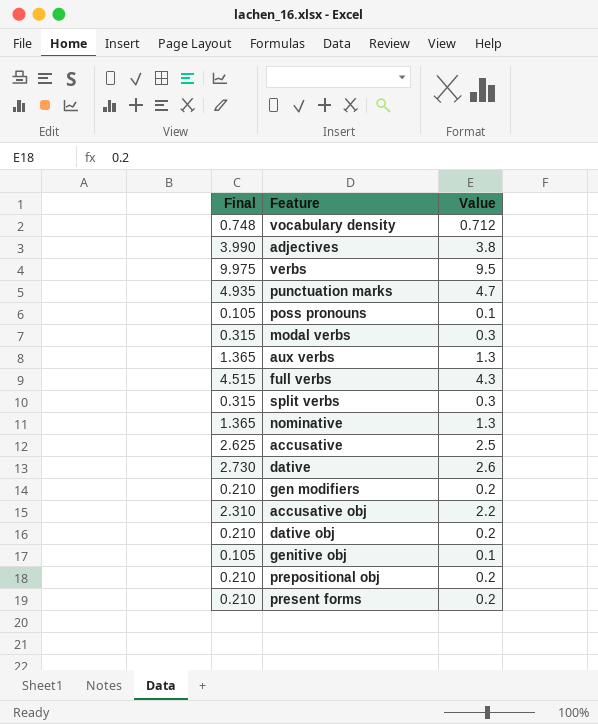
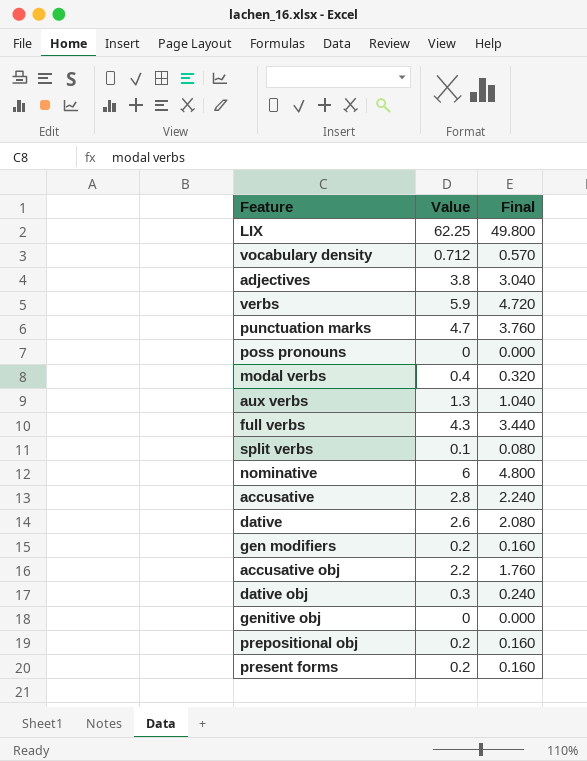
column Final | formula: [Value] * 1.05 -> [Value] * 0.8
column Final | position: 1 -> 3
row LIX: none -> 62.25 | 49.800
verbs | Value: 9.5 -> 5.9
poss pronouns | Value: 0.1 -> 0
modal verbs | Value: 0.3 -> 0.4
split verbs | Value: 0.3 -> 0.1
nominative | Value: 1.3 -> 6
accusative | Value: 2.5 -> 2.8
dative obj | Value: 0.2 -> 0.3
genitive obj | Value: 0.1 -> 0

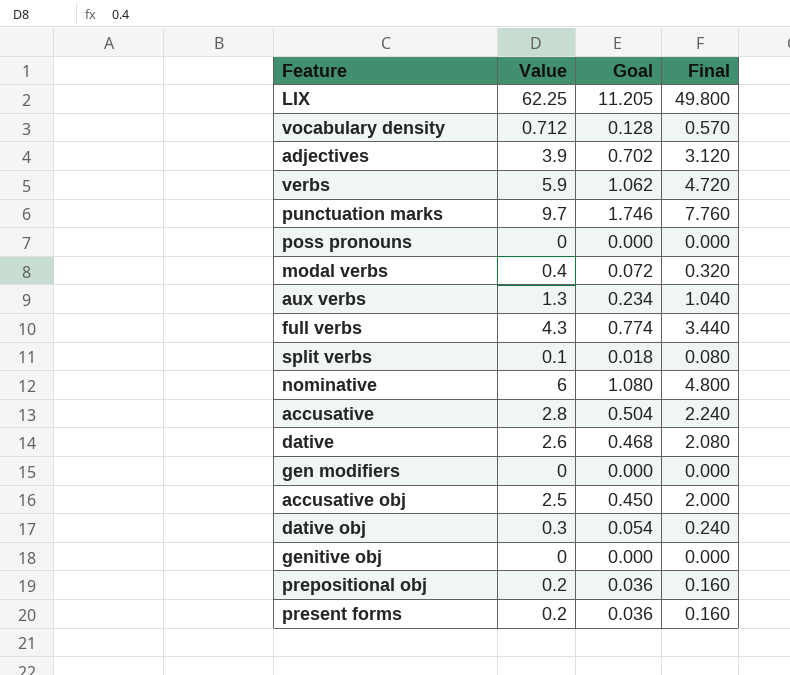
column Goal | formula: none -> [Value] * 0.18
adjectives | Value: 3.8 -> 3.9
adjectives | Final: 3.040 -> 3.120
punctuation marks | Value: 4.7 -> 9.7
punctuation marks | Final: 3.760 -> 7.760
gen modifiers | Value: 0.2 -> 0
gen modifiers | Final: 0.160 -> 0.000
accusative obj | Value: 2.2 -> 2.5
accusative obj | Final: 1.760 -> 2.000

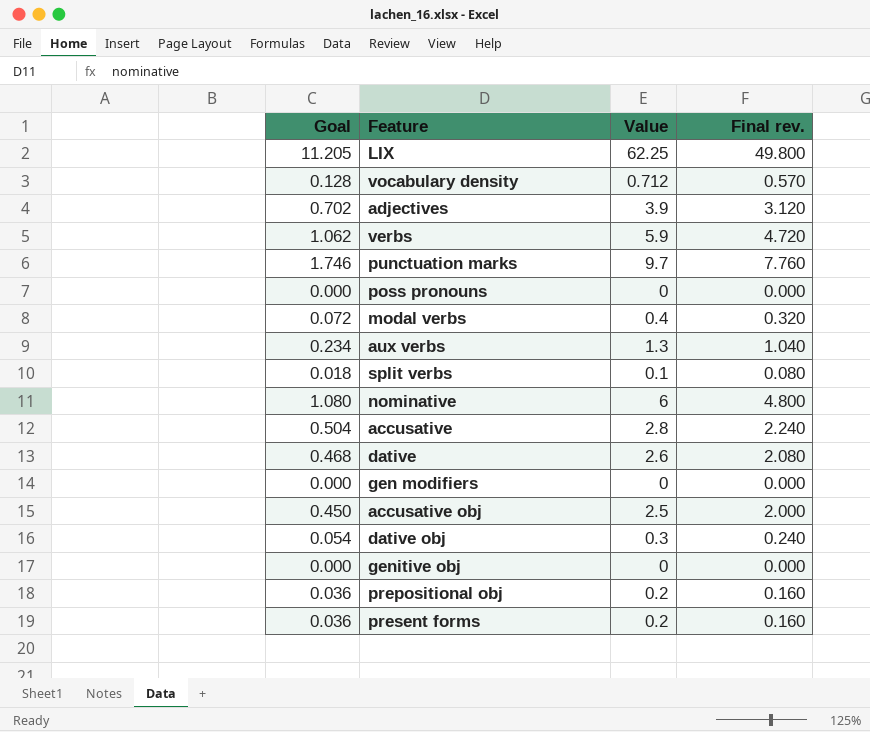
column Goal | position: 3 -> 1
column name: Final -> Final rev.
row full verbs: 4.3 | 0.774 | 3.440 -> none

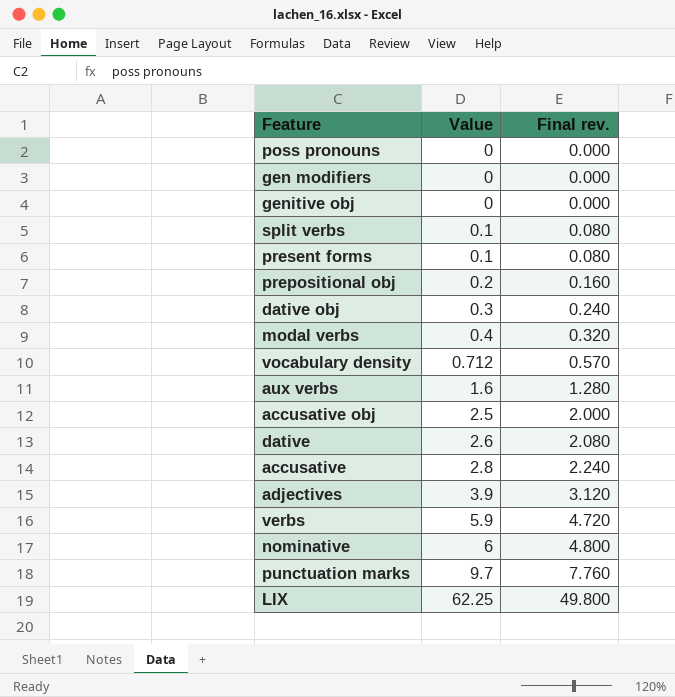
row order: none -> Value ascending
column Goal | formula: [Value] * 0.18 -> none
present forms | Value: 0.2 -> 0.1
present forms | Final rev.: 0.160 -> 0.080
aux verbs | Value: 1.3 -> 1.6
aux verbs | Final rev.: 1.040 -> 1.280

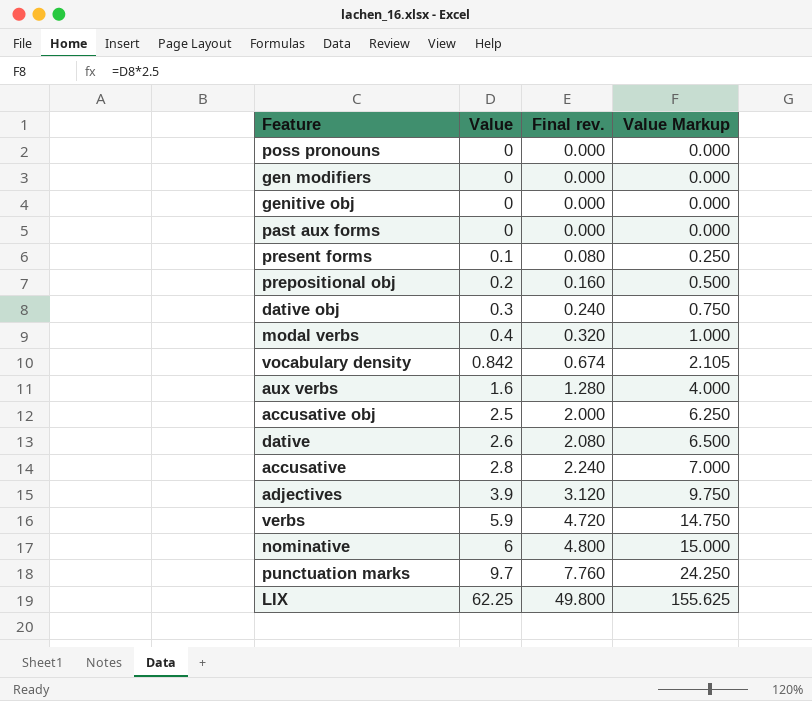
column Value Markup | formula: none -> [Value] * 2.5
row split verbs: 0.1 | 0.080 -> none
row past aux forms: none -> 0 | 0.000 | 0.000
vocabulary density | Value: 0.712 -> 0.842
vocabulary density | Final rev.: 0.570 -> 0.674

